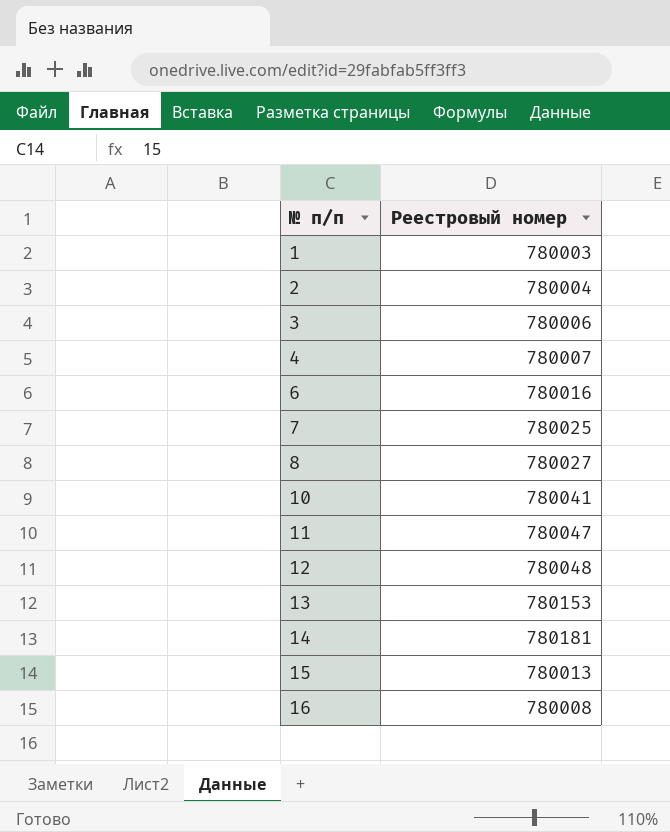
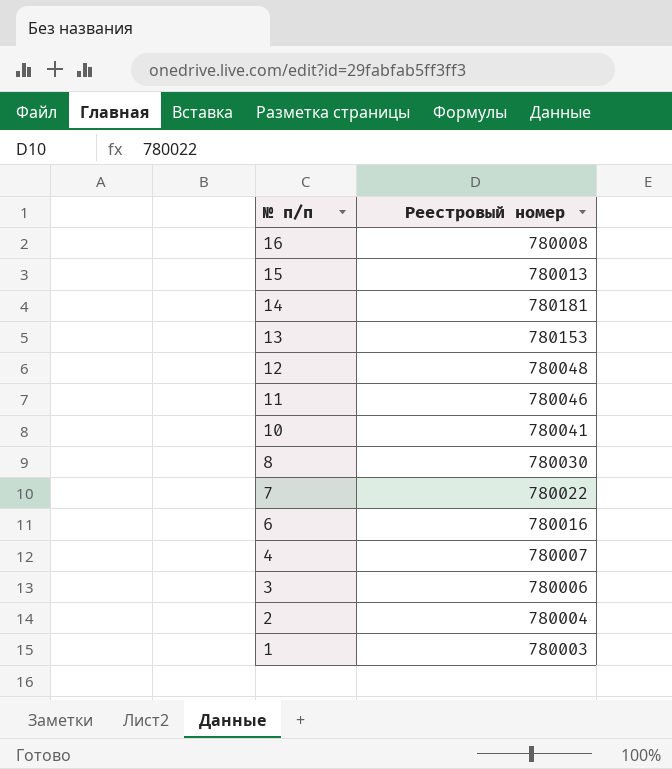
row order: № п/п ascending -> № п/п descending
11 | Реестровый номер: 780047 -> 780046
8 | Реестровый номер: 780027 -> 780030
7 | Реестровый номер: 780025 -> 780022

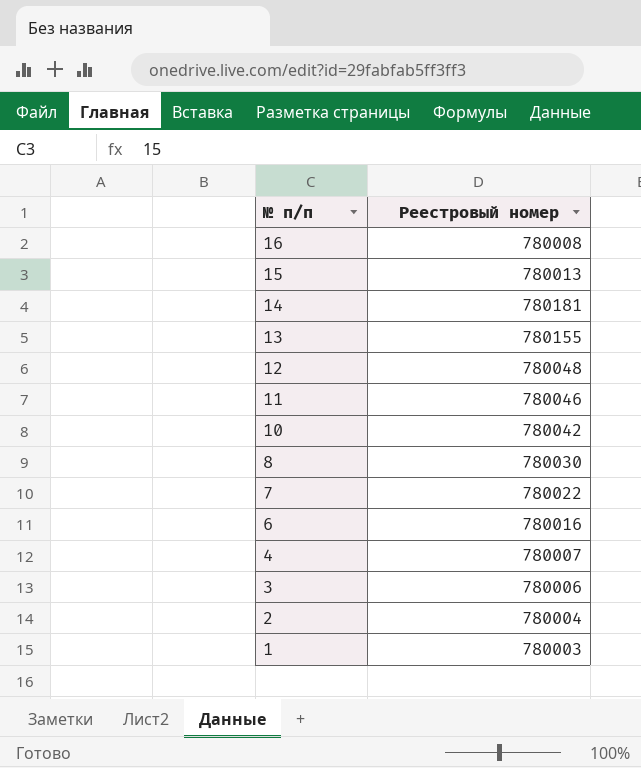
13 | Реестровый номер: 780153 -> 780155
10 | Реестровый номер: 780041 -> 780042

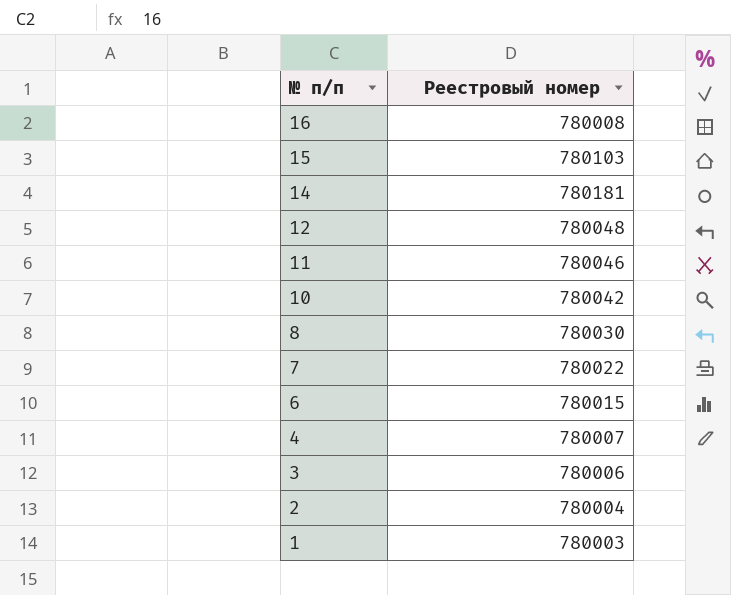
row 13: 780155 -> none
15 | Реестровый номер: 780013 -> 780103
6 | Реестровый номер: 780016 -> 780015

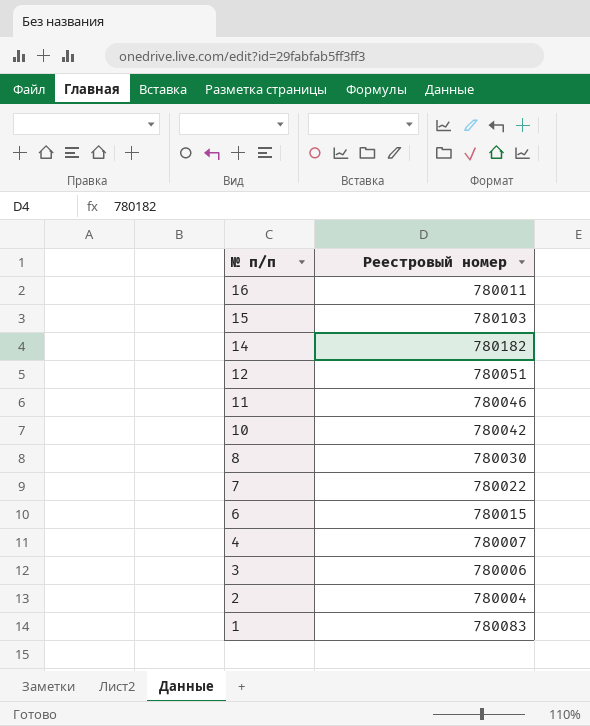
16 | Реестровый номер: 780008 -> 780011
14 | Реестровый номер: 780181 -> 780182
12 | Реестровый номер: 780048 -> 780051
1 | Реестровый номер: 780003 -> 780083

